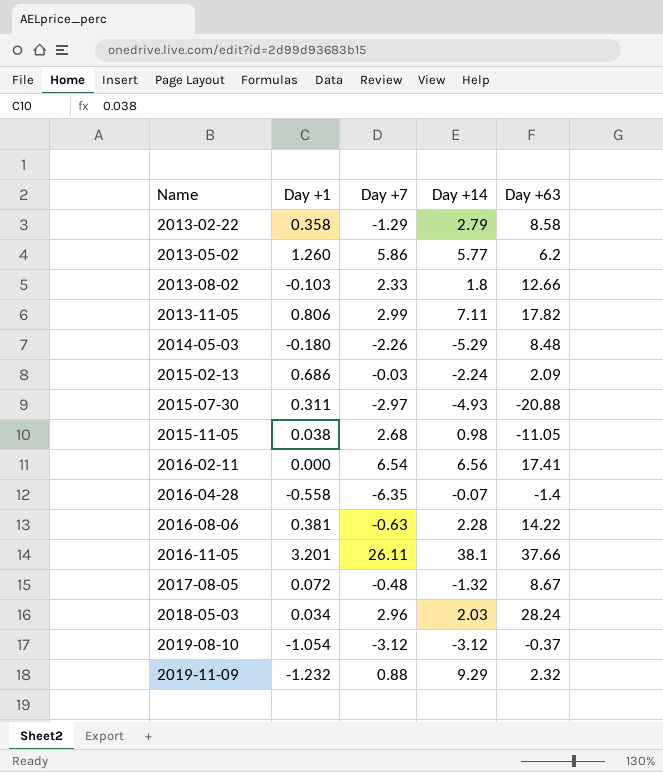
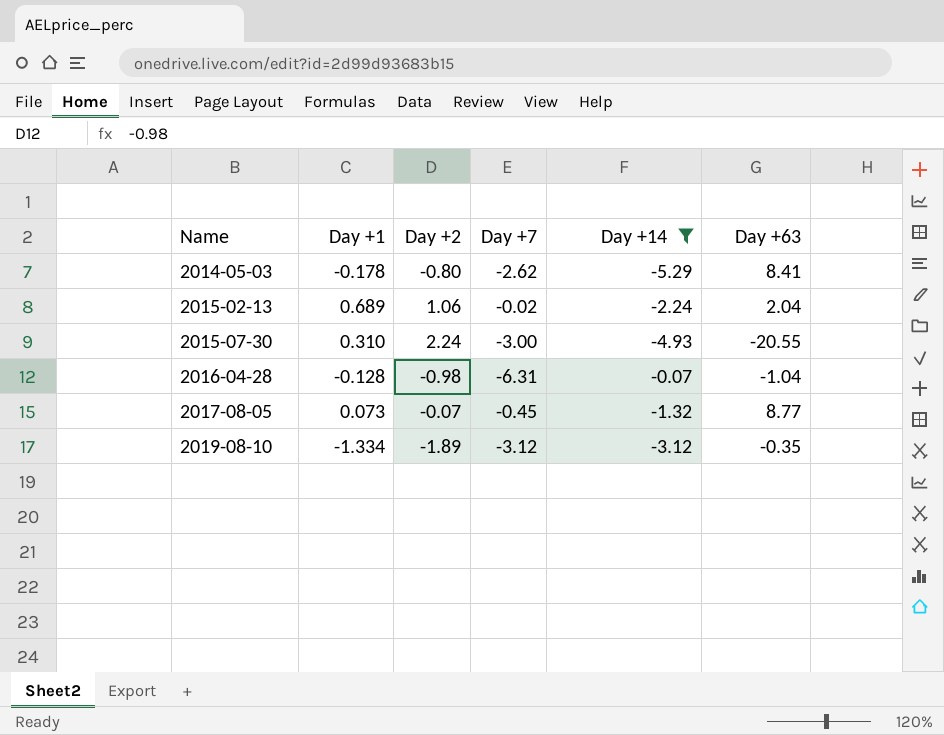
filter: none -> Day +14 <= -0.07
column Day +2 | position: none -> 3
2014-05-03 | Day +1: -0.180 -> -0.178
2014-05-03 | Day +7: -2.26 -> -2.62
2014-05-03 | Day +63: 8.48 -> 8.41
2015-02-13 | Day +1: 0.686 -> 0.689
2015-02-13 | Day +7: -0.03 -> -0.02
2015-02-13 | Day +63: 2.09 -> 2.04
2015-07-30 | Day +1: 0.311 -> 0.310
2015-07-30 | Day +7: -2.97 -> -3.00
2015-07-30 | Day +63: -20.88 -> -20.55
2016-04-28 | Day +1: -0.558 -> -0.128
2016-04-28 | Day +7: -6.35 -> -6.31
2016-04-28 | Day +63: -1.4 -> -1.04
2017-08-05 | Day +1: 0.072 -> 0.073
2017-08-05 | Day +7: -0.48 -> -0.45
2017-08-05 | Day +63: 8.67 -> 8.77
2019-08-10 | Day +1: -1.054 -> -1.334
2019-08-10 | Day +63: -0.37 -> -0.35

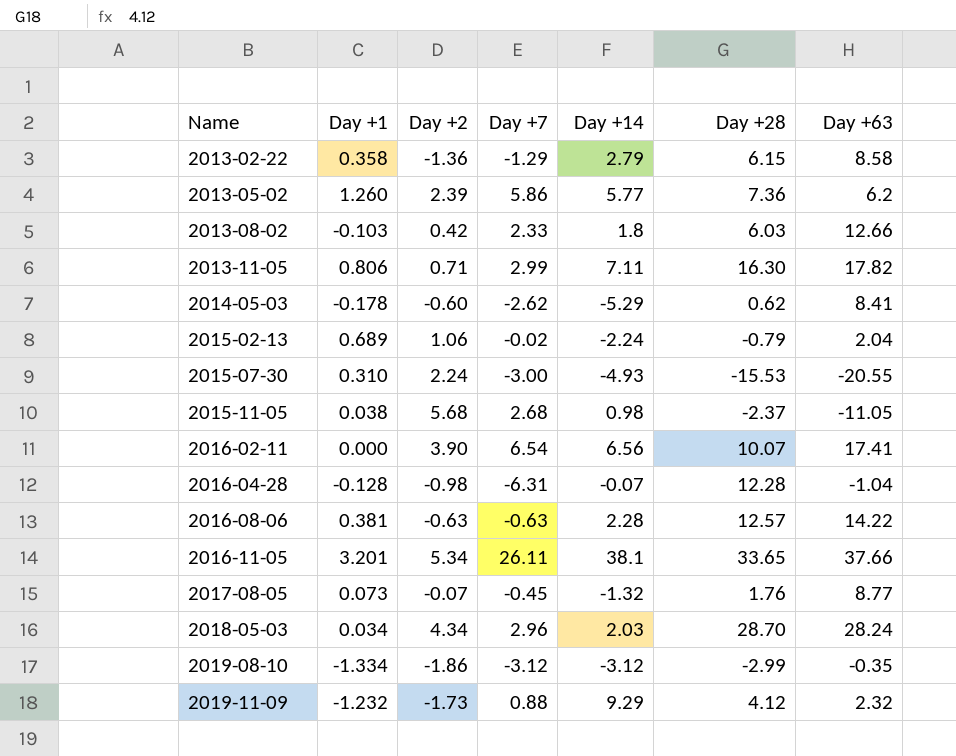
filter: Day +14 <= -0.07 -> none
column Day +28 | position: none -> 6
2014-05-03 | Day +2: -0.80 -> -0.60
2019-08-10 | Day +2: -1.89 -> -1.86

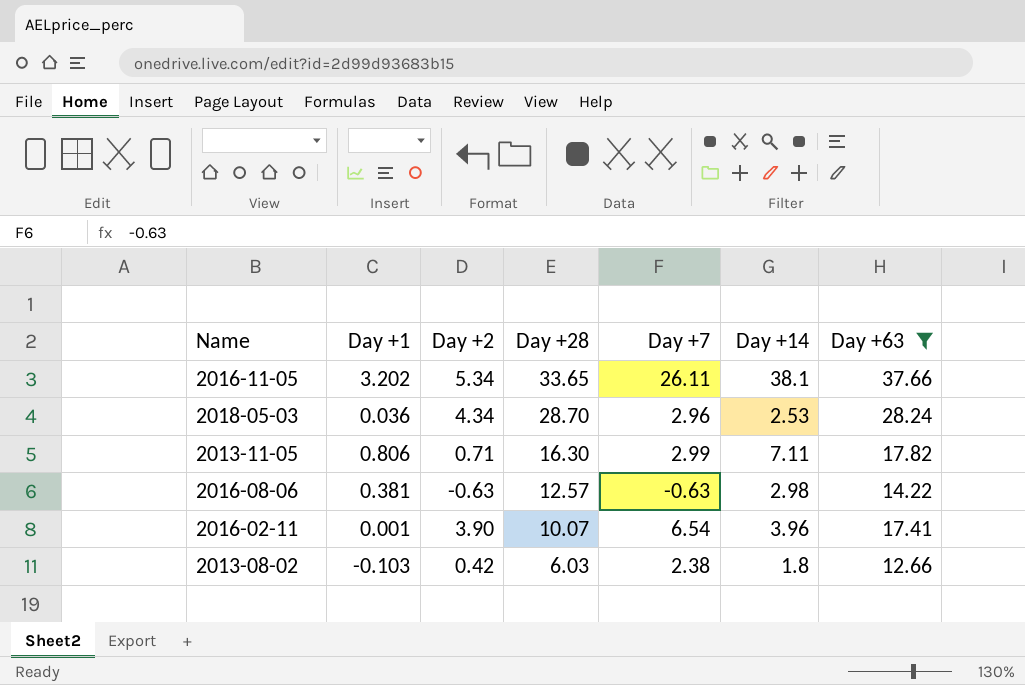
filter: none -> Day +63 >= 12.66
row order: Name ascending -> Day +28 descending
column Day +28 | position: 6 -> 4
2016-11-05 | Day +1: 3.201 -> 3.202
2018-05-03 | Day +1: 0.034 -> 0.036
2018-05-03 | Day +14: 2.03 -> 2.53
2016-08-06 | Day +14: 2.28 -> 2.98
2016-02-11 | Day +1: 0.000 -> 0.001
2016-02-11 | Day +14: 6.56 -> 3.96
2013-08-02 | Day +7: 2.33 -> 2.38

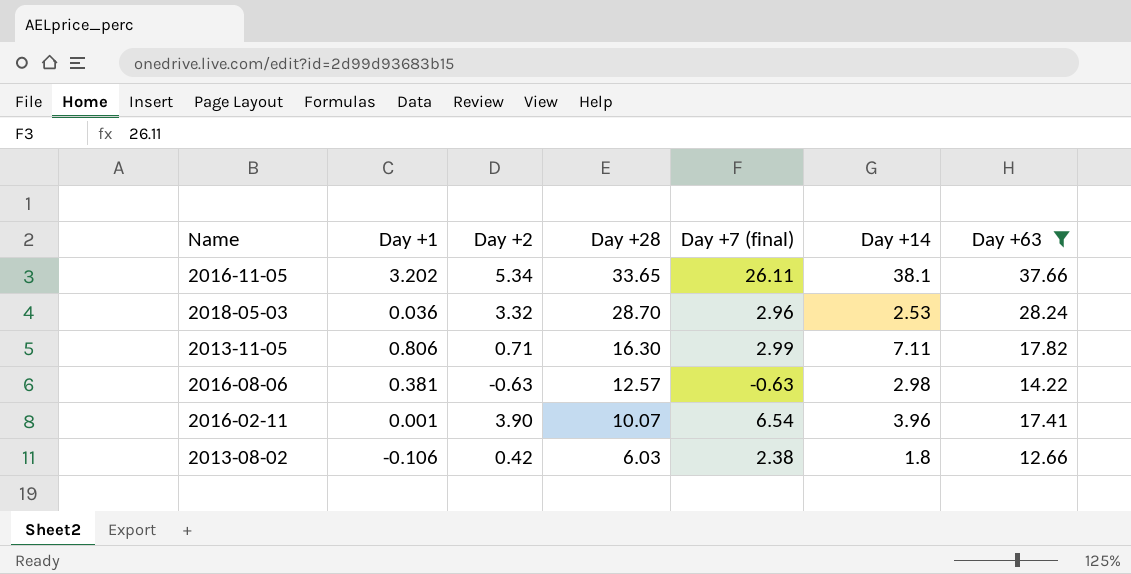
column name: Day +7 -> Day +7 (final)
2018-05-03 | Day +2: 4.34 -> 3.32
2013-08-02 | Day +1: -0.103 -> -0.106

